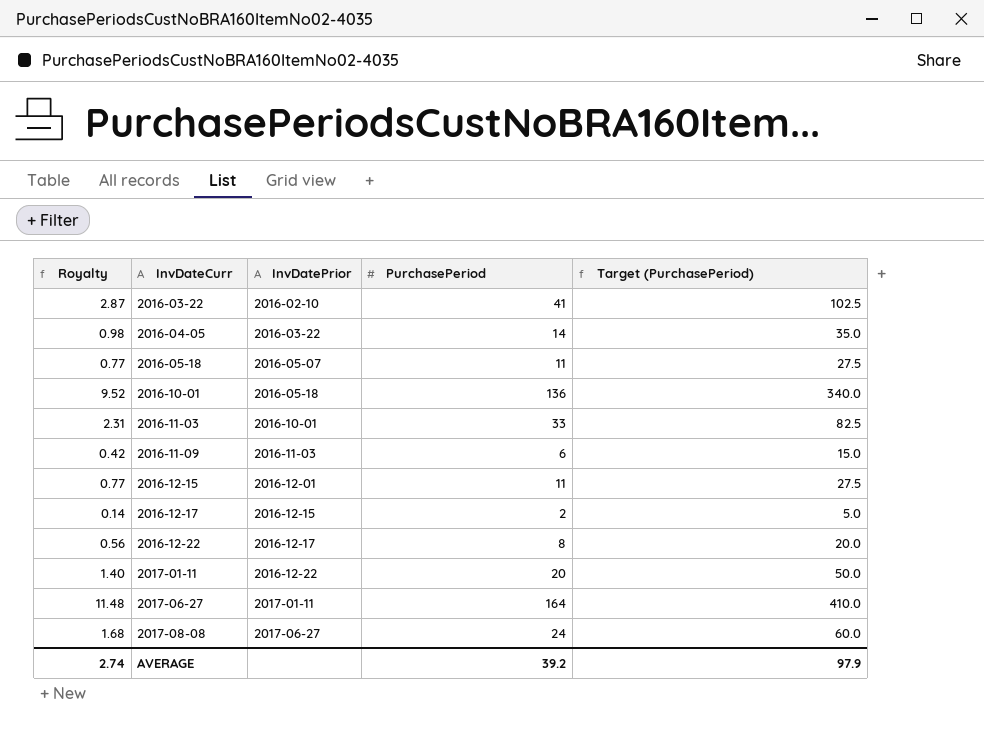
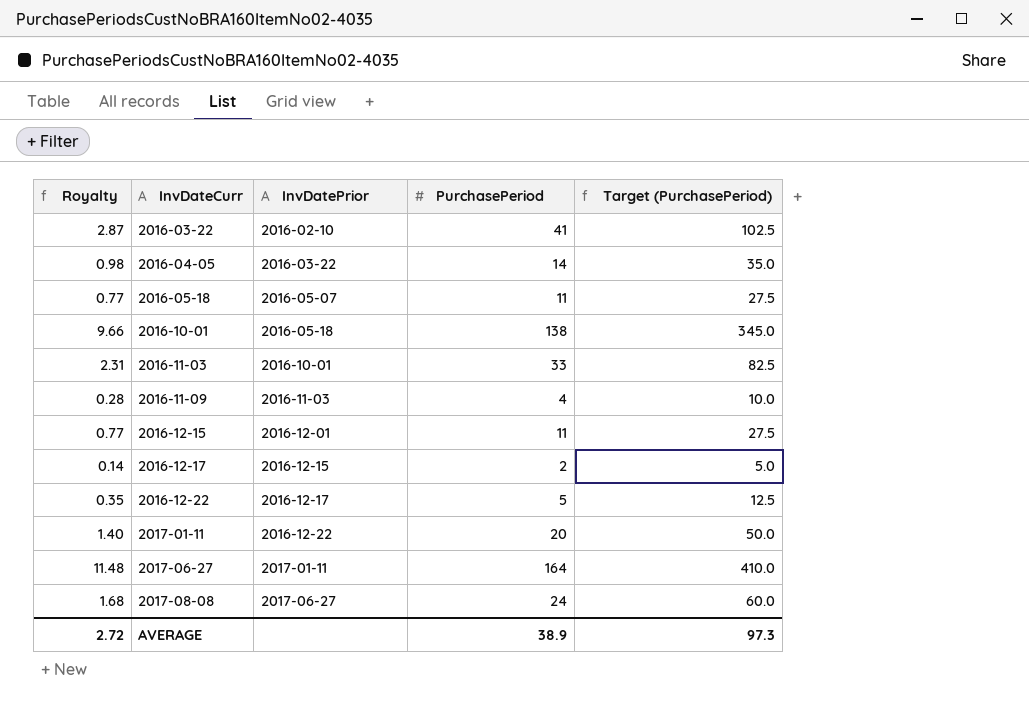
2016-10-01 | Royalty: 9.52 -> 9.66
2016-10-01 | PurchasePeriod: 136 -> 138
2016-10-01 | Target (PurchasePeriod): 340.0 -> 345.0
2016-11-09 | Royalty: 0.42 -> 0.28
2016-11-09 | PurchasePeriod: 6 -> 4
2016-11-09 | Target (PurchasePeriod): 15.0 -> 10.0
2016-12-22 | Royalty: 0.56 -> 0.35
2016-12-22 | PurchasePeriod: 8 -> 5
2016-12-22 | Target (PurchasePeriod): 20.0 -> 12.5
AVERAGE | Royalty: 2.74 -> 2.72
AVERAGE | PurchasePeriod: 39.2 -> 38.9
AVERAGE | Target (PurchasePeriod): 97.9 -> 97.3

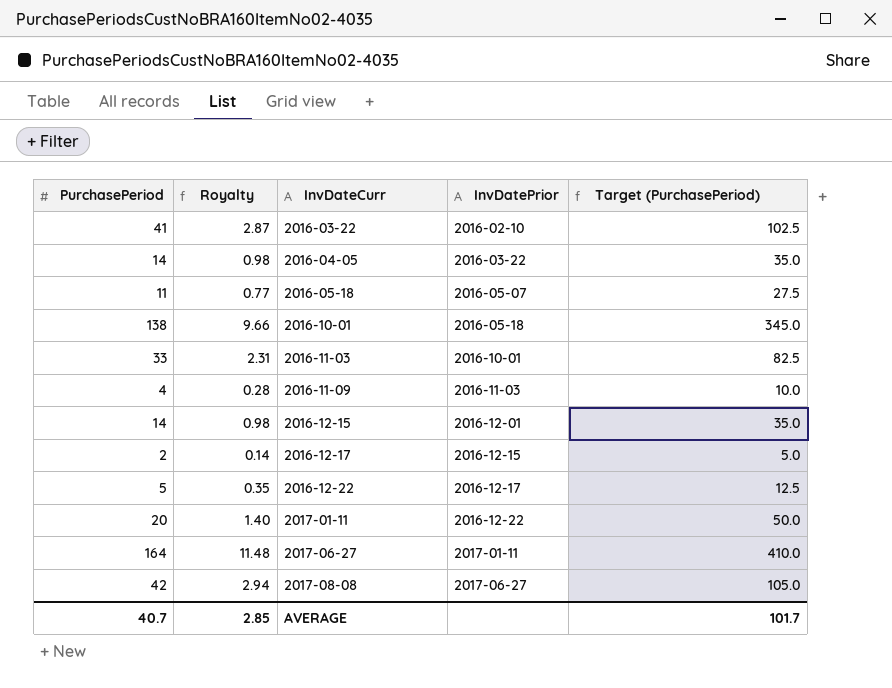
column PurchasePeriod | position: 4 -> 1
2016-12-15 | PurchasePeriod: 11 -> 14
2016-12-15 | Royalty: 0.77 -> 0.98
2016-12-15 | Target (PurchasePeriod): 27.5 -> 35.0
2017-08-08 | PurchasePeriod: 24 -> 42
2017-08-08 | Royalty: 1.68 -> 2.94
2017-08-08 | Target (PurchasePeriod): 60.0 -> 105.0
AVERAGE | PurchasePeriod: 38.9 -> 40.7
AVERAGE | Royalty: 2.72 -> 2.85
AVERAGE | Target (PurchasePeriod): 97.3 -> 101.7

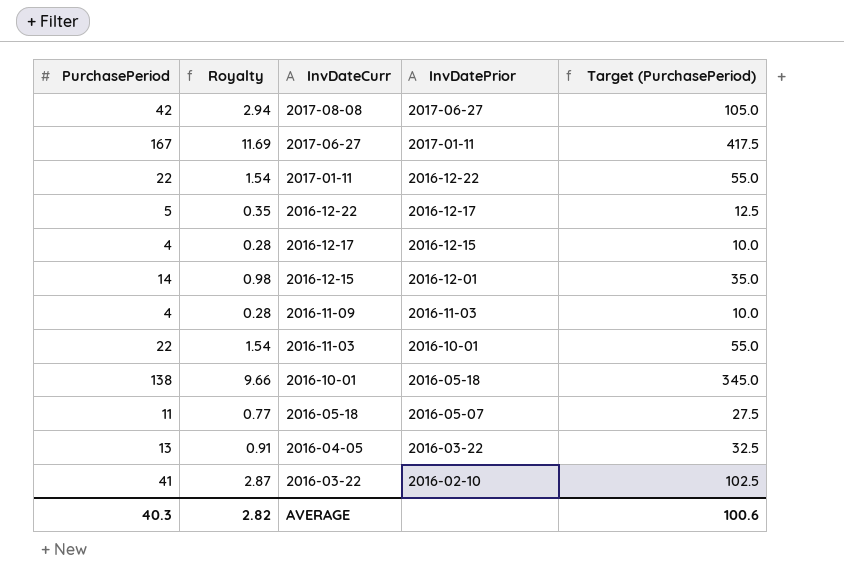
row order: InvDateCurr ascending -> InvDateCurr descending
2017-06-27 | PurchasePeriod: 164 -> 167
2017-06-27 | Royalty: 11.48 -> 11.69
2017-06-27 | Target (PurchasePeriod): 410.0 -> 417.5
2017-01-11 | PurchasePeriod: 20 -> 22
2017-01-11 | Royalty: 1.40 -> 1.54
2017-01-11 | Target (PurchasePeriod): 50.0 -> 55.0
2016-12-17 | PurchasePeriod: 2 -> 4
2016-12-17 | Royalty: 0.14 -> 0.28
2016-12-17 | Target (PurchasePeriod): 5.0 -> 10.0
2016-11-03 | PurchasePeriod: 33 -> 22
2016-11-03 | Royalty: 2.31 -> 1.54
2016-11-03 | Target (PurchasePeriod): 82.5 -> 55.0
2016-04-05 | PurchasePeriod: 14 -> 13
2016-04-05 | Royalty: 0.98 -> 0.91
2016-04-05 | Target (PurchasePeriod): 35.0 -> 32.5
AVERAGE | PurchasePeriod: 40.7 -> 40.3
AVERAGE | Royalty: 2.85 -> 2.82
AVERAGE | Target (PurchasePeriod): 101.7 -> 100.6

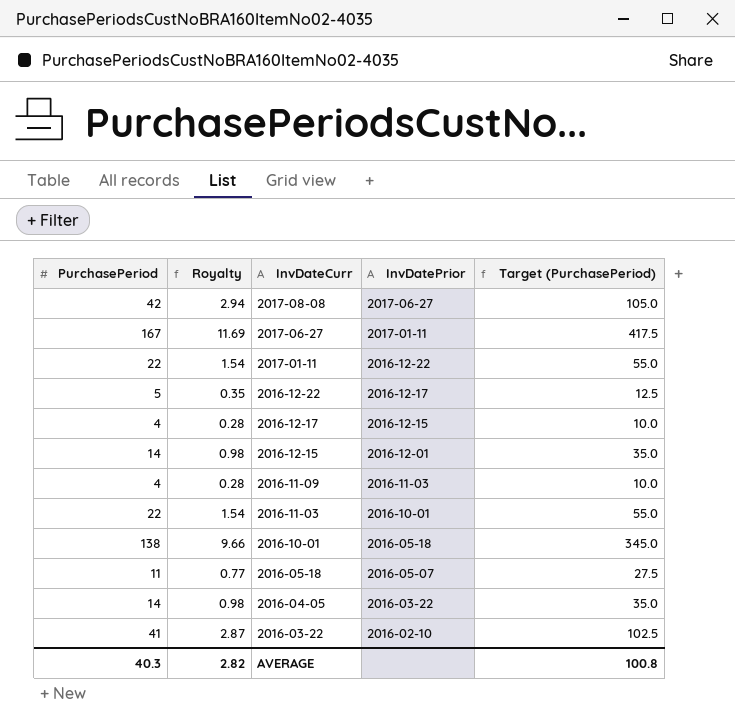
2016-04-05 | PurchasePeriod: 13 -> 14
2016-04-05 | Royalty: 0.91 -> 0.98
2016-04-05 | Target (PurchasePeriod): 32.5 -> 35.0
AVERAGE | Target (PurchasePeriod): 100.6 -> 100.8

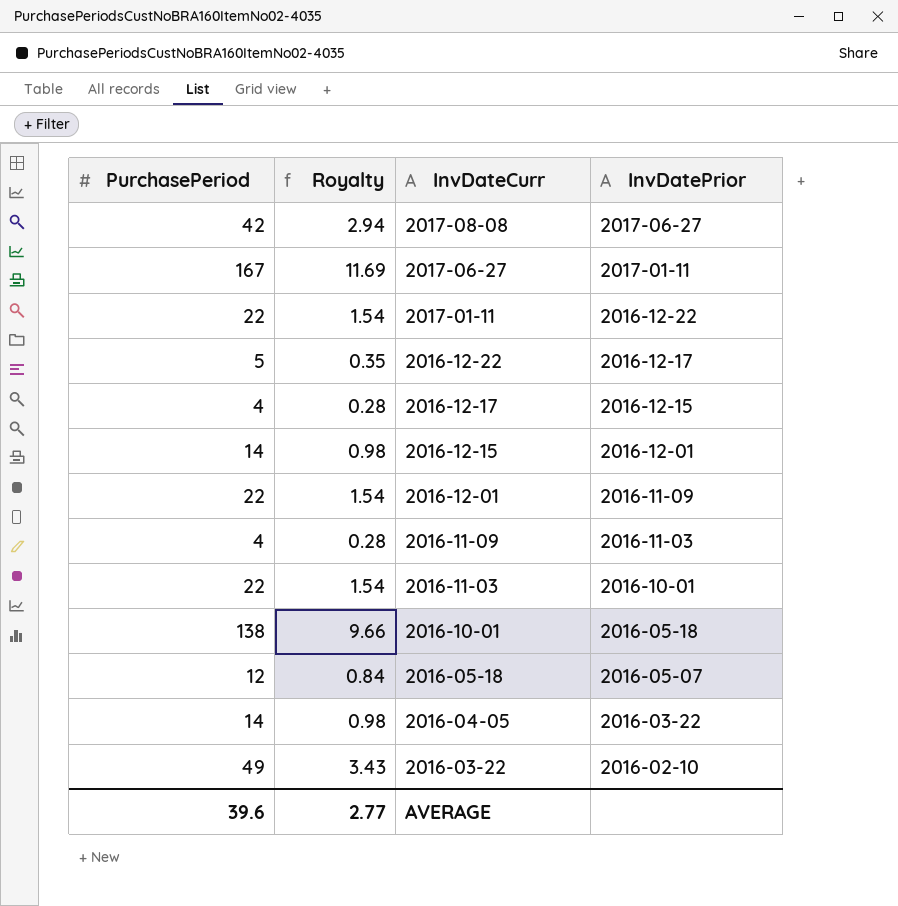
column Target (PurchasePeriod) | formula: [PurchasePeriod] * 2.5 -> none
row 2016-12-01: none -> 22 | 1.54 | 2016-11-09
2016-05-18 | PurchasePeriod: 11 -> 12
2016-05-18 | Royalty: 0.77 -> 0.84
2016-03-22 | PurchasePeriod: 41 -> 49
2016-03-22 | Royalty: 2.87 -> 3.43
AVERAGE | PurchasePeriod: 40.3 -> 39.6
AVERAGE | Royalty: 2.82 -> 2.77

